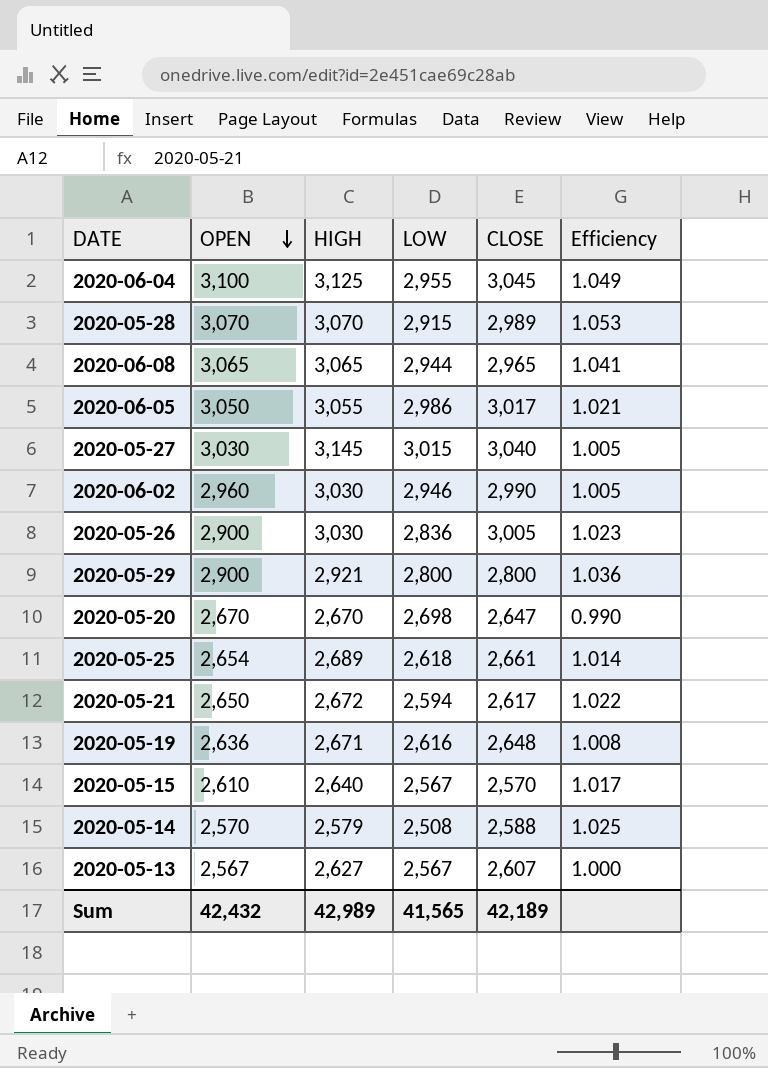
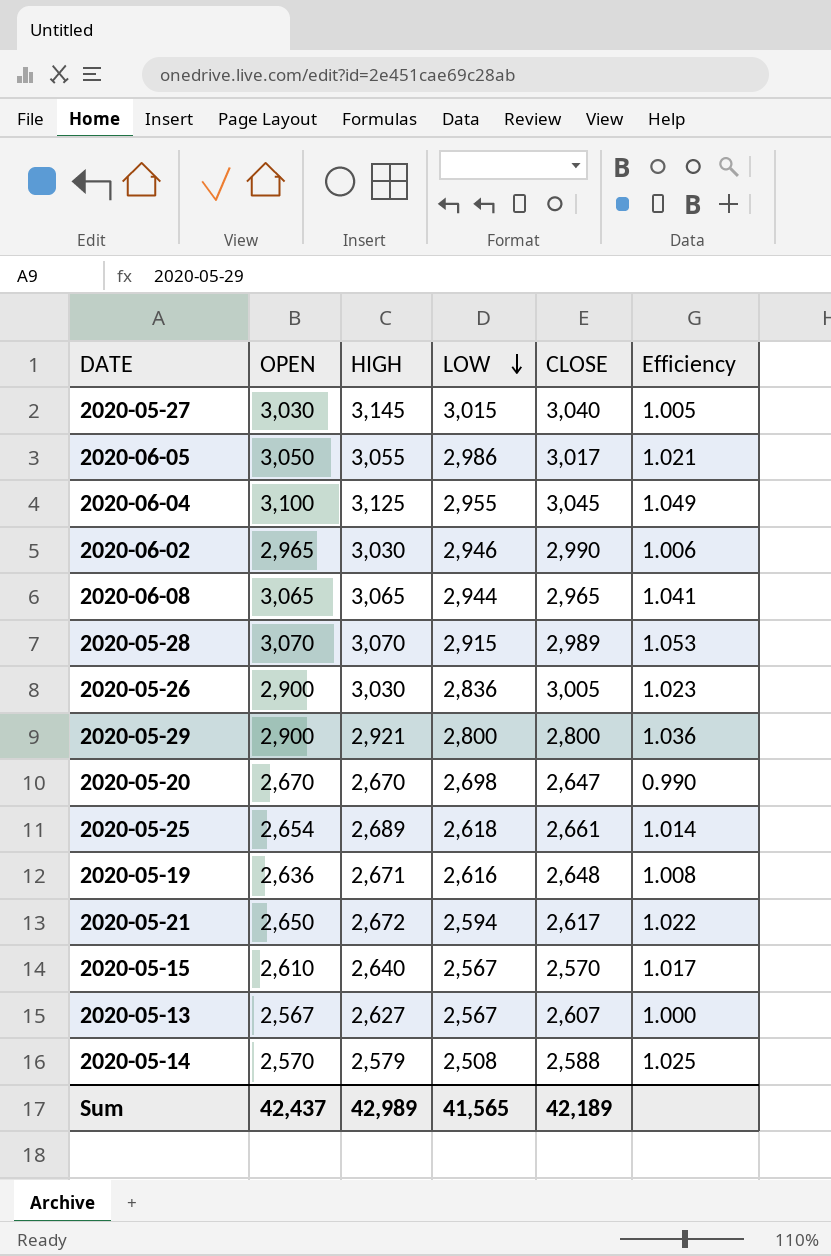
row order: OPEN descending -> LOW descending
2020-06-02 | OPEN: 2,960 -> 2,965
2020-06-02 | Efficiency: 1.005 -> 1.006
Sum | OPEN: 42,432 -> 42,437

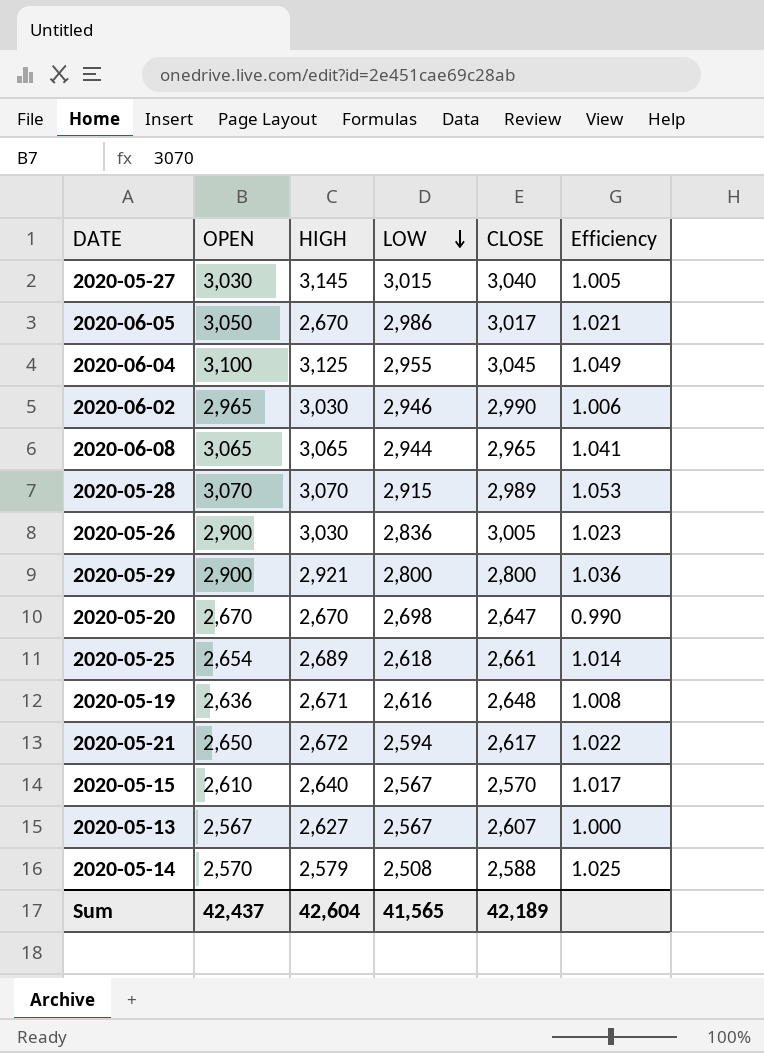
2020-06-05 | HIGH: 3,055 -> 2,670
Sum | HIGH: 42,989 -> 42,604

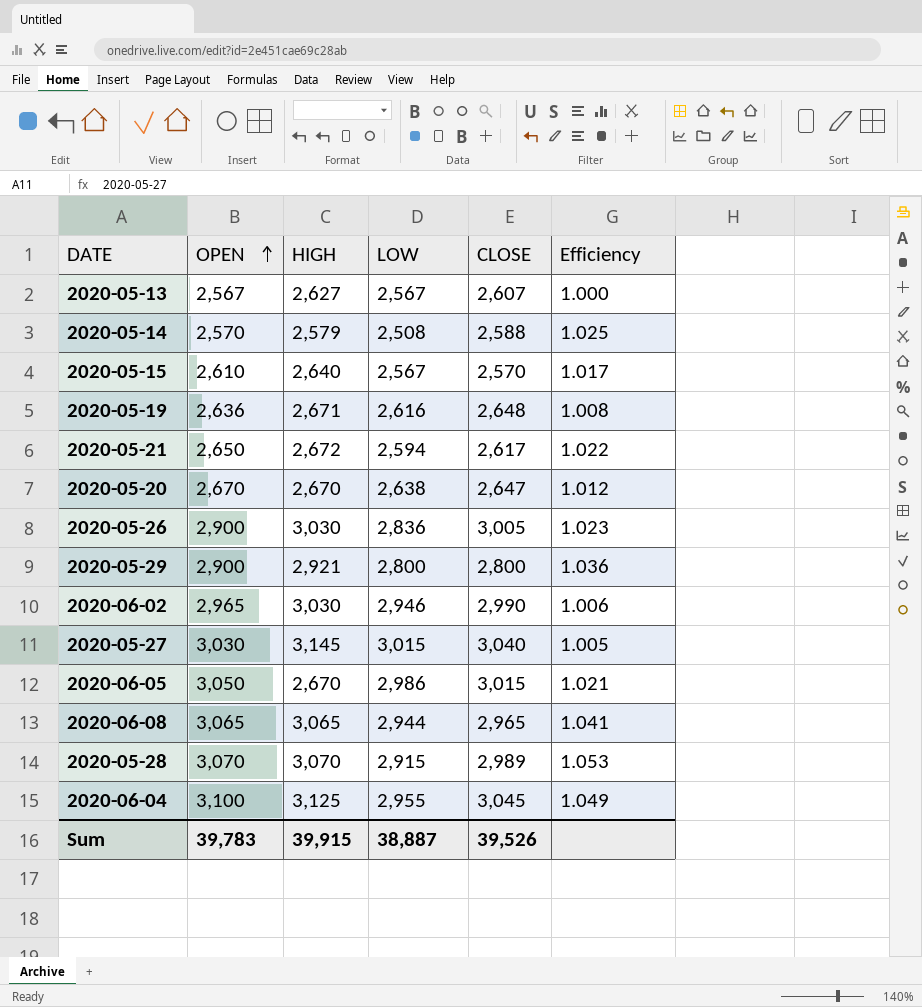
row order: LOW descending -> OPEN ascending
row 2020-05-25: 2,654 | 2,689 | 2,618 | 2,661 | 1.014 -> none
2020-05-20 | LOW: 2,698 -> 2,638
2020-05-20 | Efficiency: 0.990 -> 1.012
2020-06-05 | CLOSE: 3,017 -> 3,015
Sum | OPEN: 42,437 -> 39,783
Sum | HIGH: 42,604 -> 39,915
Sum | LOW: 41,565 -> 38,887
Sum | CLOSE: 42,189 -> 39,526

